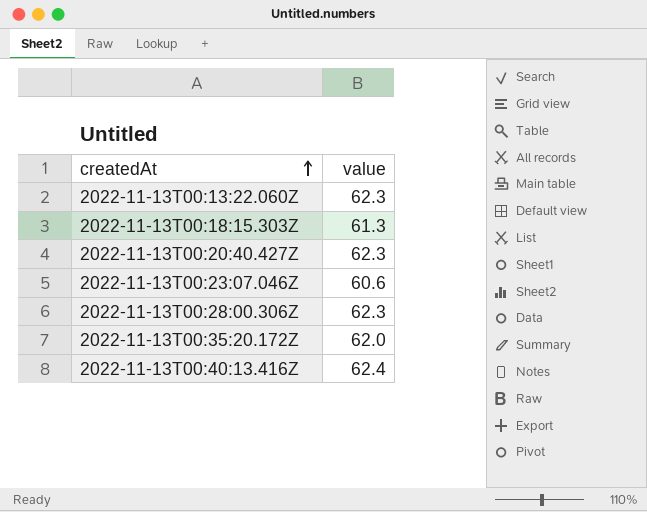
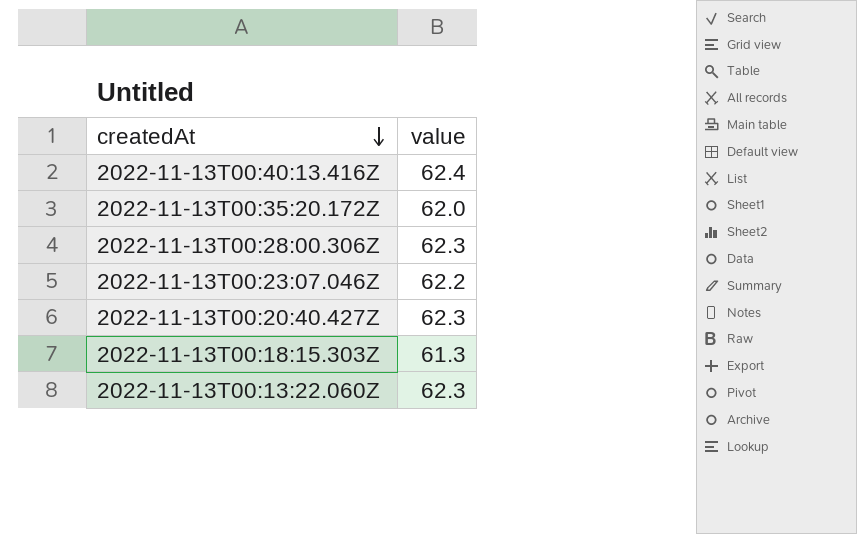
row order: createdAt ascending -> createdAt descending
2022-11-13T00:23:07.046Z | value: 60.6 -> 62.2

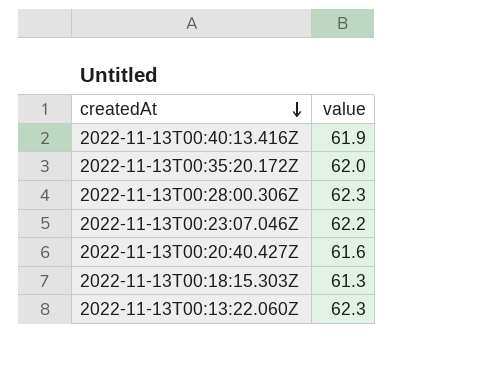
2022-11-13T00:40:13.416Z | value: 62.4 -> 61.9
2022-11-13T00:20:40.427Z | value: 62.3 -> 61.6

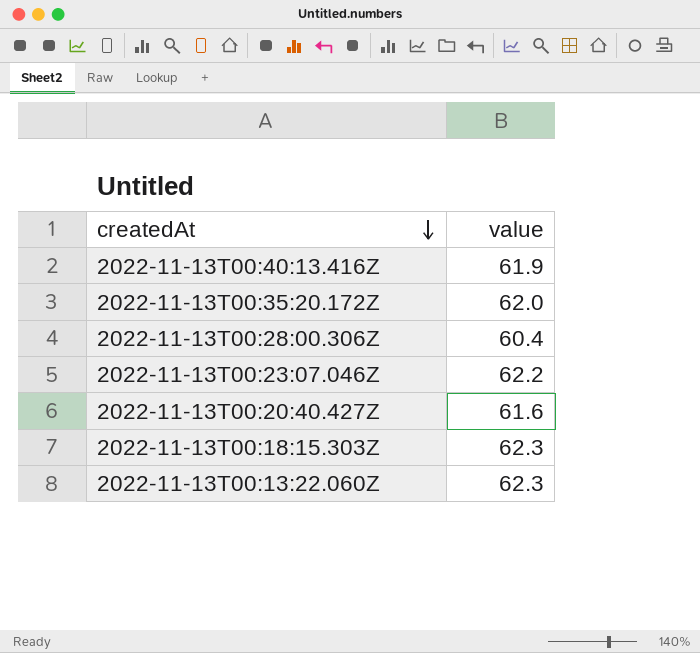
2022-11-13T00:28:00.306Z | value: 62.3 -> 60.4
2022-11-13T00:18:15.303Z | value: 61.3 -> 62.3

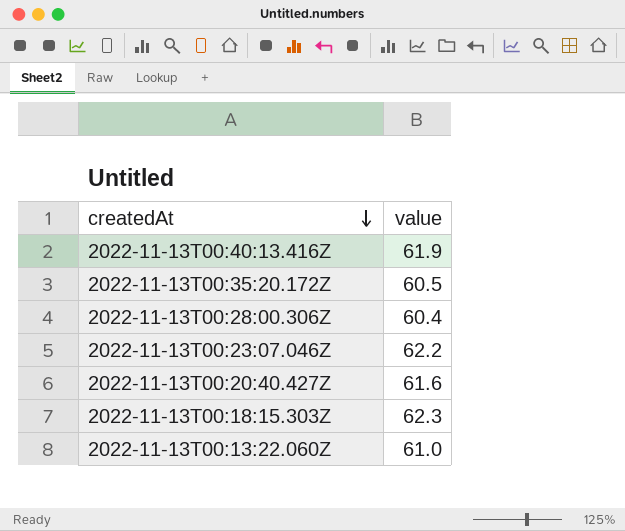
2022-11-13T00:35:20.172Z | value: 62.0 -> 60.5
2022-11-13T00:13:22.060Z | value: 62.3 -> 61.0

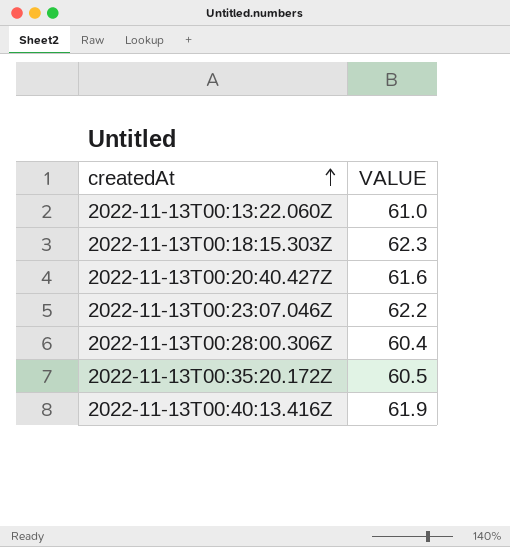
row order: createdAt descending -> createdAt ascending
column name: value -> VALUE

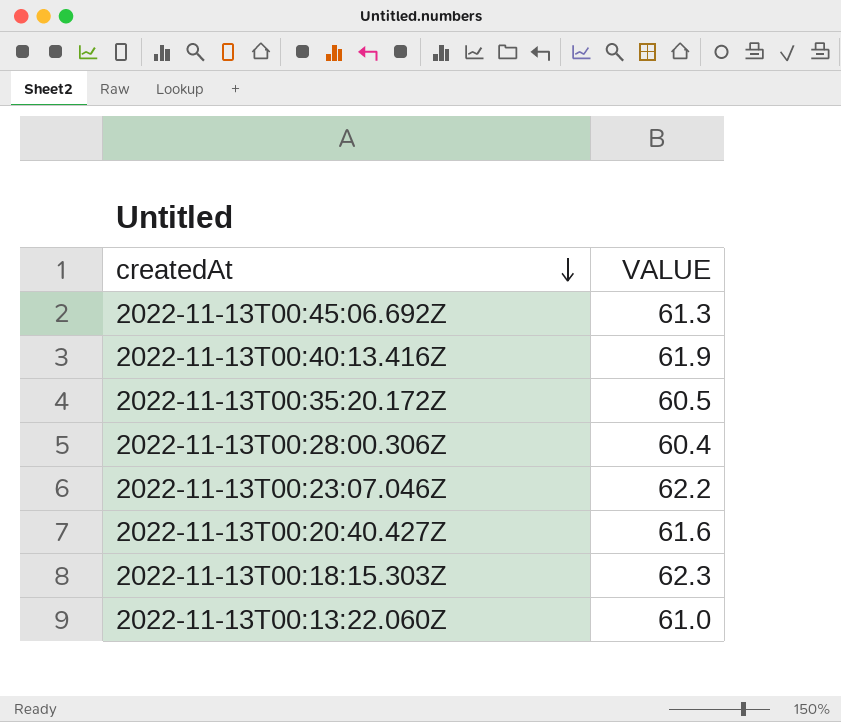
row order: createdAt ascending -> createdAt descending
row 2022-11-13T00:45:06.692Z: none -> 61.3

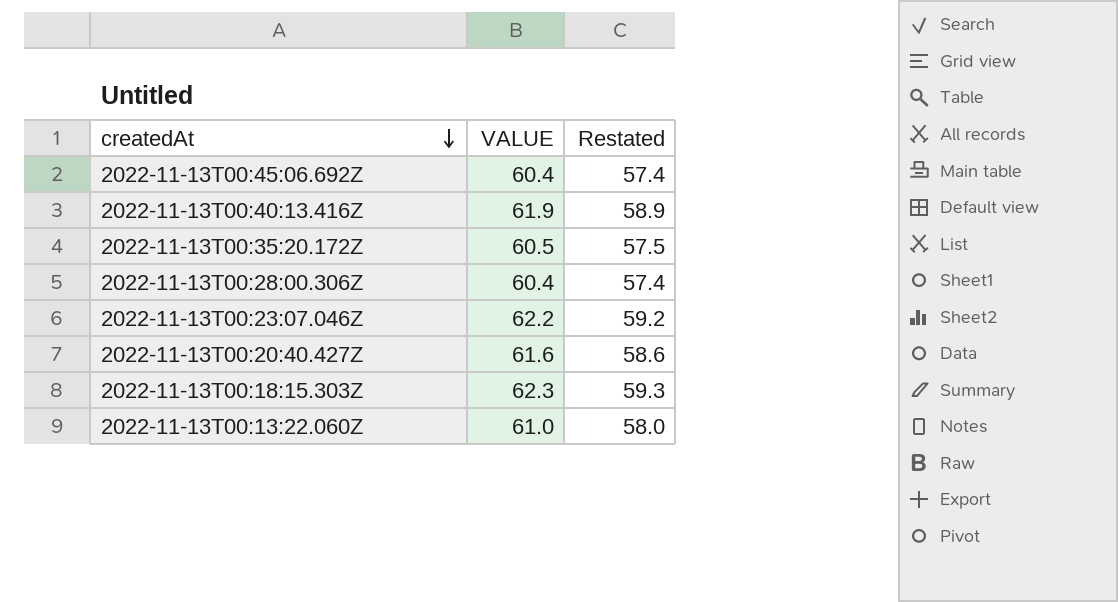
column Restated | formula: none -> [VALUE] - 3
2022-11-13T00:45:06.692Z | VALUE: 61.3 -> 60.4

